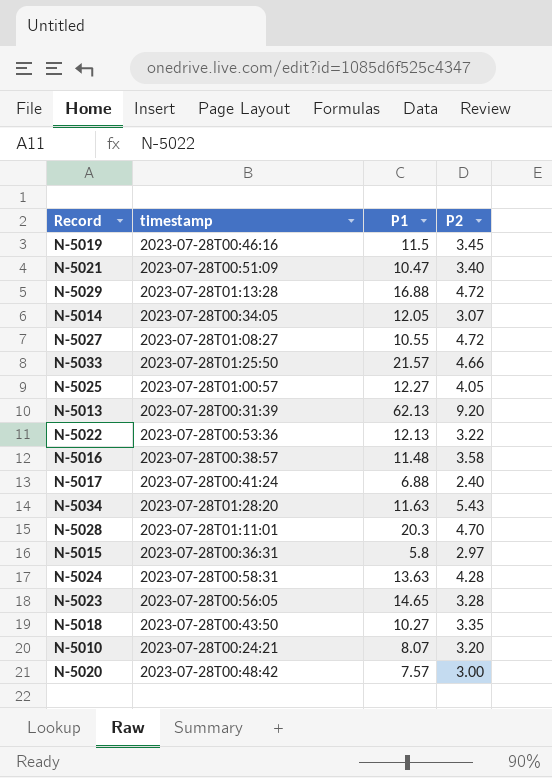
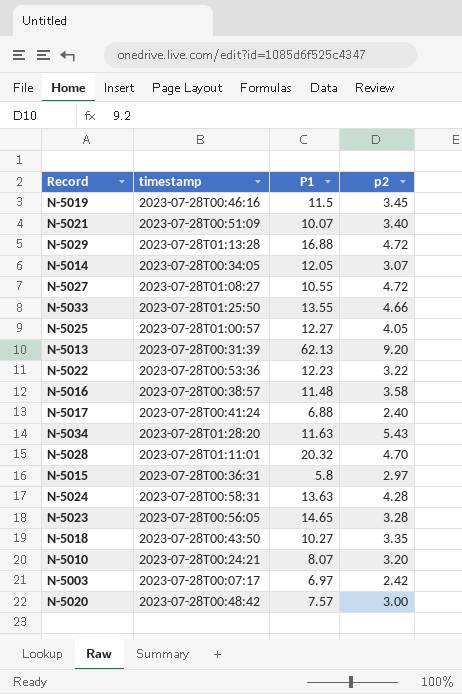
column name: P2 -> p2
N-5021 | P1: 10.47 -> 10.07
N-5033 | P1: 21.57 -> 13.55
N-5022 | P1: 12.13 -> 12.23
N-5028 | P1: 20.3 -> 20.32
row N-5003: none -> 2023-07-28T00:07:17 | 6.97 | 2.42

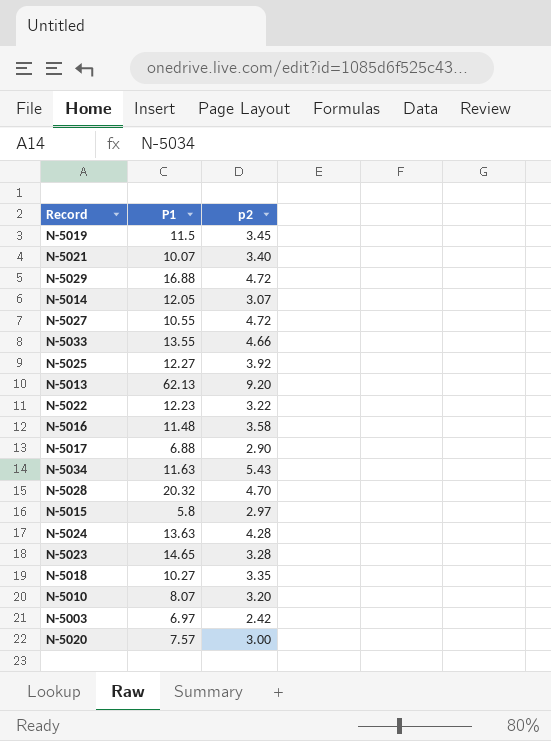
column timestamp | position: 2 -> none
N-5025 | p2: 4.05 -> 3.92
N-5017 | p2: 2.40 -> 2.90

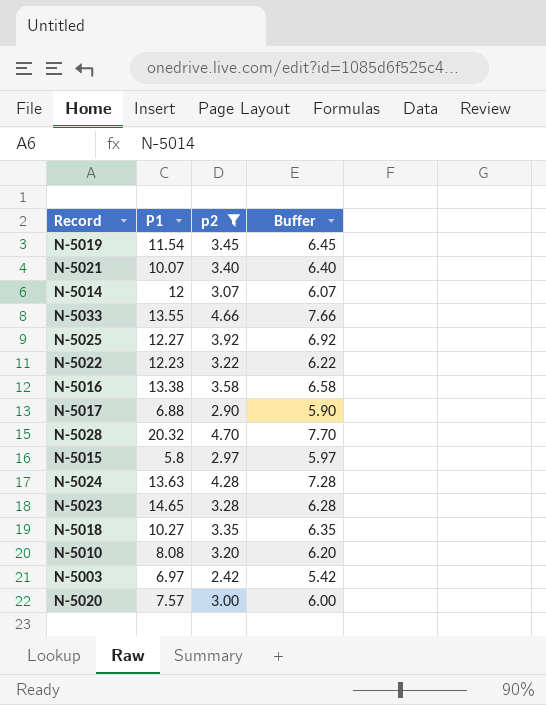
filter: none -> p2 <= 4.70
column Buffer | formula: none -> [p2] + 3
N-5019 | P1: 11.5 -> 11.54
N-5014 | P1: 12.05 -> 12
N-5016 | P1: 11.48 -> 13.38
N-5010 | P1: 8.07 -> 8.08

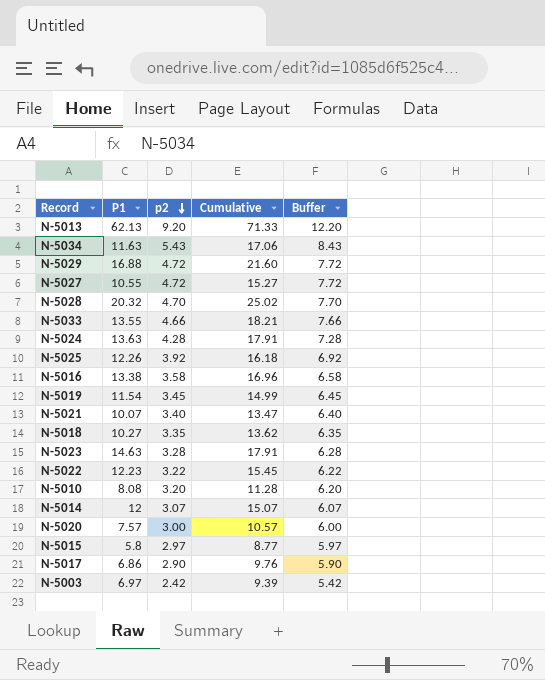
filter: p2 <= 4.70 -> none
row order: none -> p2 descending
column Cumulative | formula: none -> [P1] + [p2]
N-5025 | P1: 12.27 -> 12.26
N-5023 | P1: 14.65 -> 14.63
N-5017 | P1: 6.88 -> 6.86

